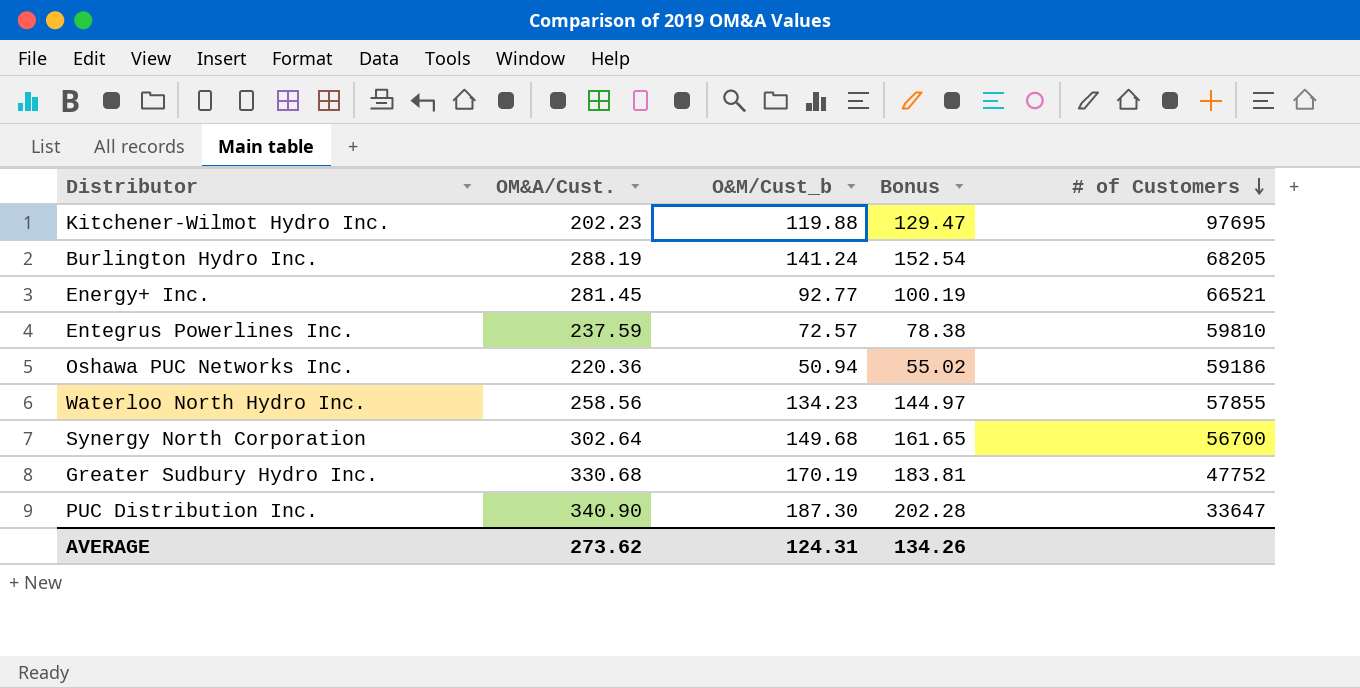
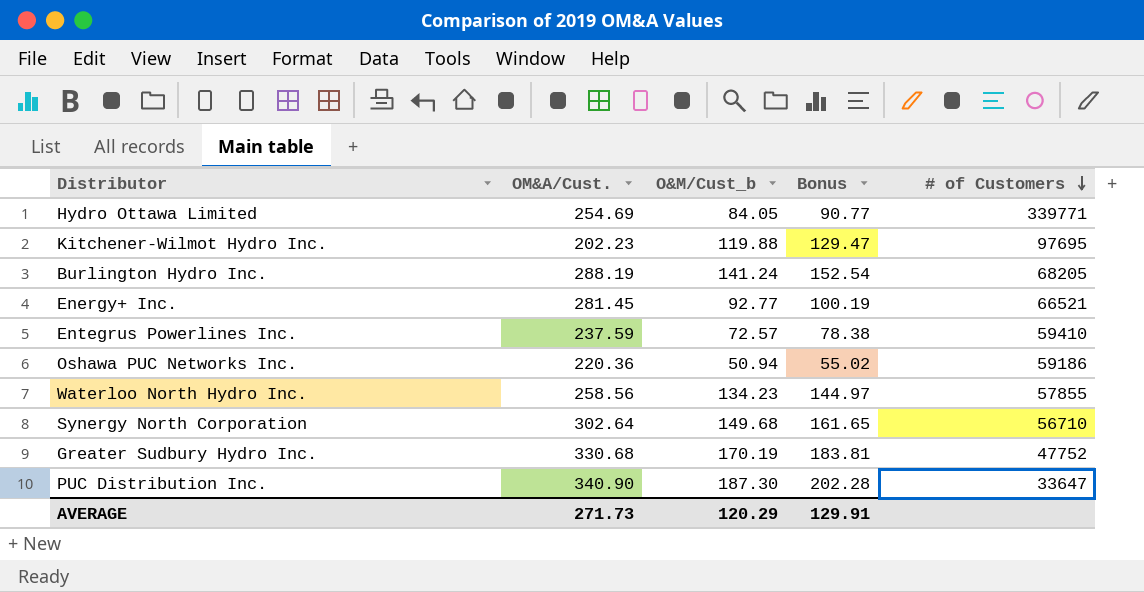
row Hydro Ottawa Limited: none -> 254.69 | 84.05 | 90.77 | 339771
Entegrus Powerlines Inc. | # of Customers: 59810 -> 59410
Synergy North Corporation | # of Customers: 56700 -> 56710
AVERAGE | OM&A/Cust.: 273.62 -> 271.73
AVERAGE | O&M/Cust_b: 124.31 -> 120.29
AVERAGE | Bonus: 134.26 -> 129.91

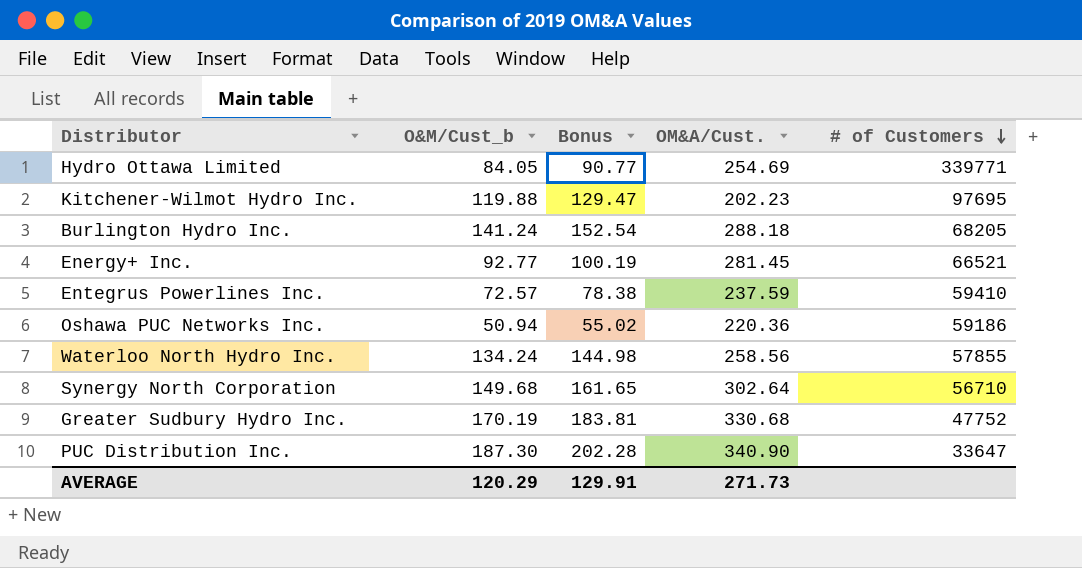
column OM&A/Cust. | position: 2 -> 4
Burlington Hydro Inc. | OM&A/Cust.: 288.19 -> 288.18
Waterloo North Hydro Inc. | O&M/Cust_b: 134.23 -> 134.24
Waterloo North Hydro Inc. | Bonus: 144.97 -> 144.98

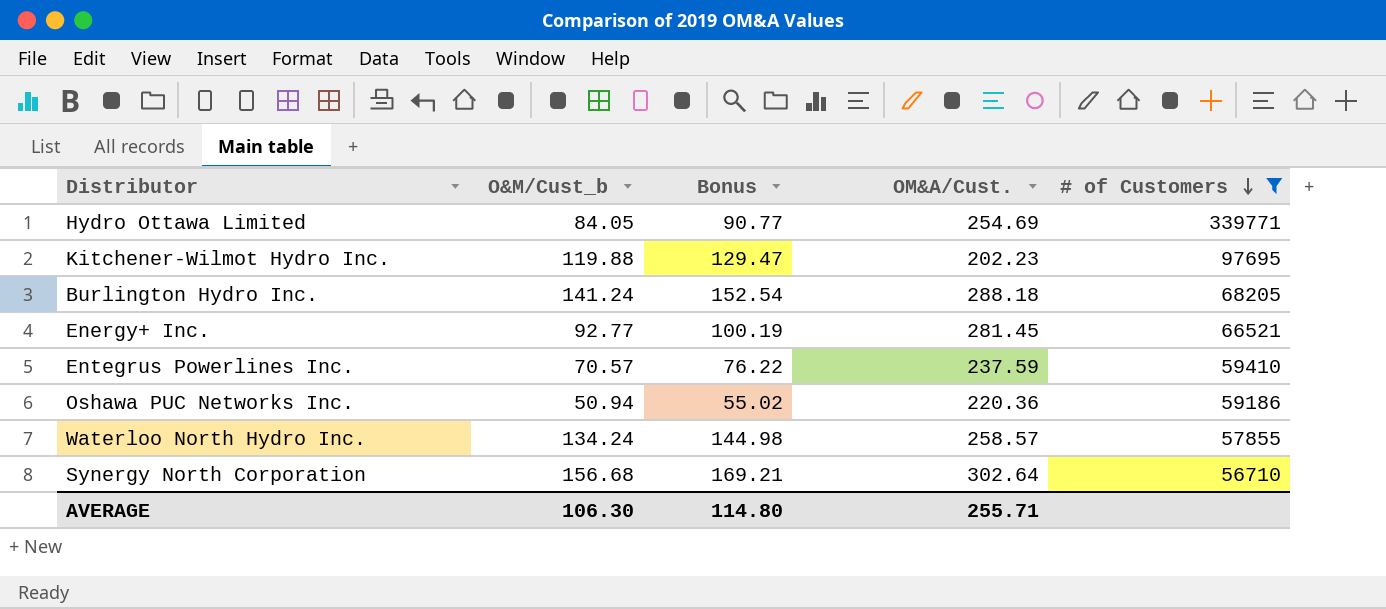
filter: none -> # of Customers >= 56710
Entegrus Powerlines Inc. | O&M/Cust_b: 72.57 -> 70.57
Entegrus Powerlines Inc. | Bonus: 78.38 -> 76.22
Waterloo North Hydro Inc. | OM&A/Cust.: 258.56 -> 258.57
Synergy North Corporation | O&M/Cust_b: 149.68 -> 156.68
Synergy North Corporation | Bonus: 161.65 -> 169.21
AVERAGE | O&M/Cust_b: 120.29 -> 106.30
AVERAGE | Bonus: 129.91 -> 114.80
AVERAGE | OM&A/Cust.: 271.73 -> 255.71

